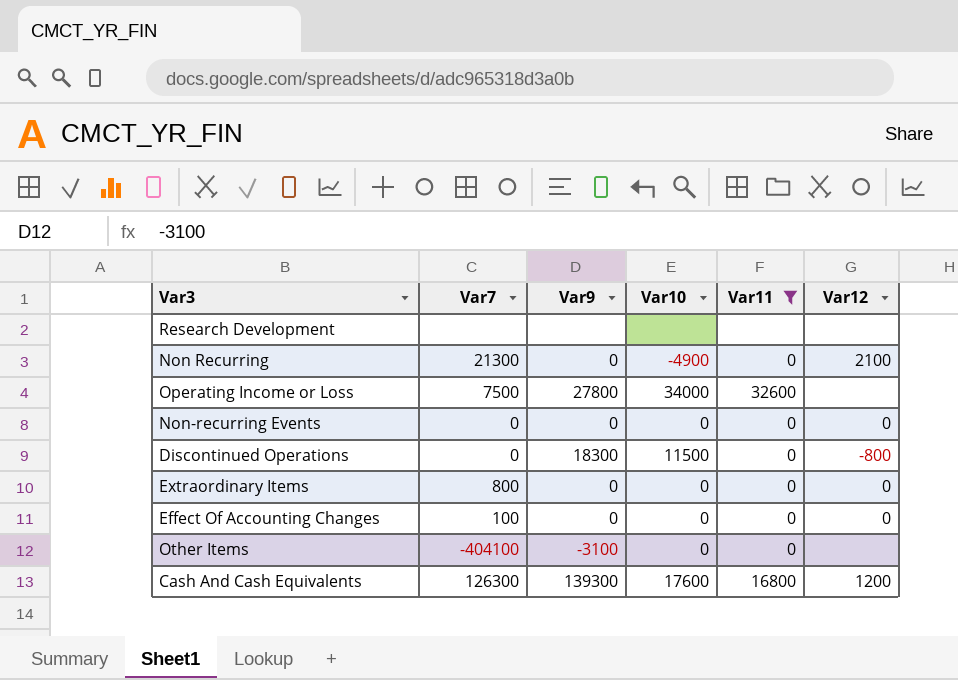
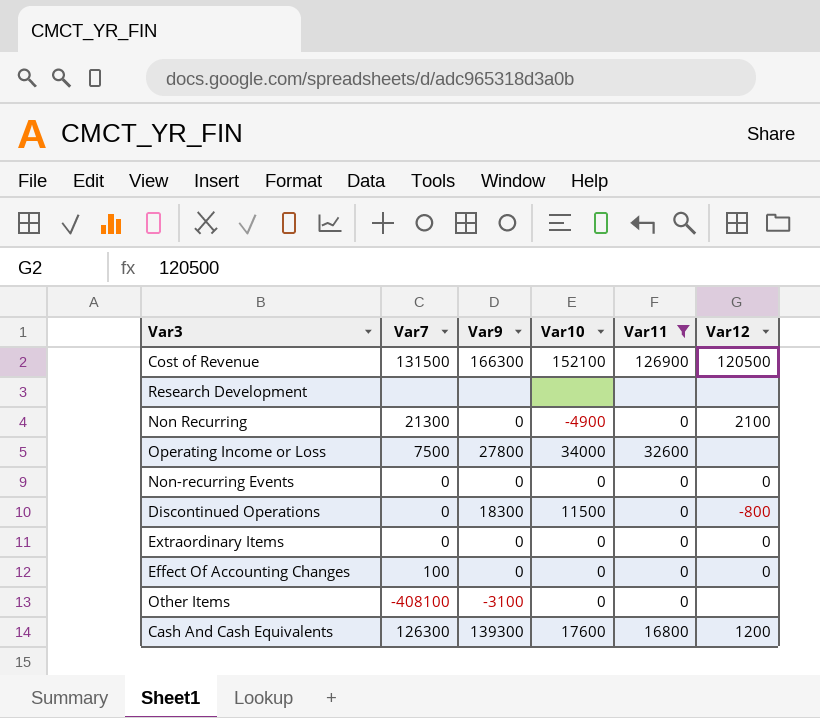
row Cost of Revenue: none -> 131500 | 166300 | 152100 | 126900 | 120500
Extraordinary Items | Var7: 800 -> 0
Other Items | Var7: -404100 -> -408100

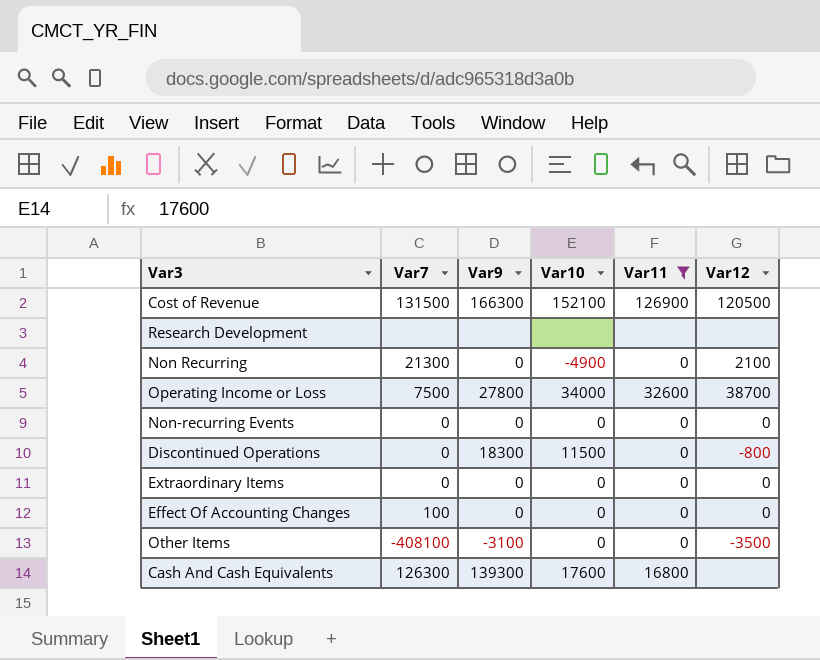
Operating Income or Loss | Var12: none -> 38700
Other Items | Var12: none -> -3500
Cash And Cash Equivalents | Var12: 1200 -> none

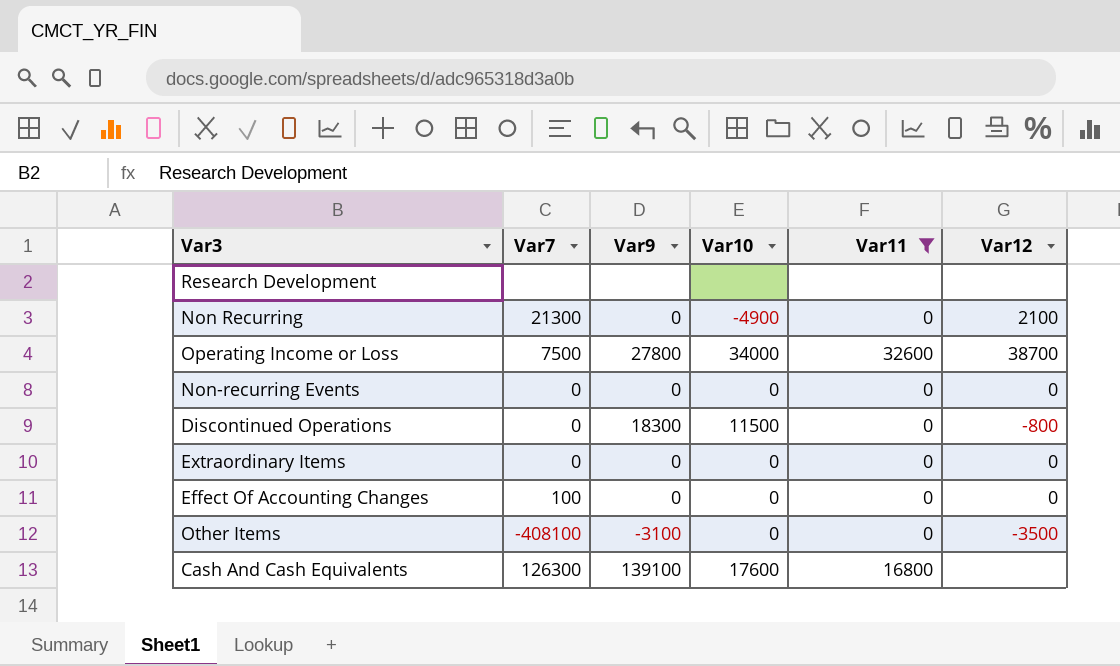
row Cost of Revenue: 131500 | 166300 | 152100 | 126900 | 120500 -> none
Cash And Cash Equivalents | Var9: 139300 -> 139100

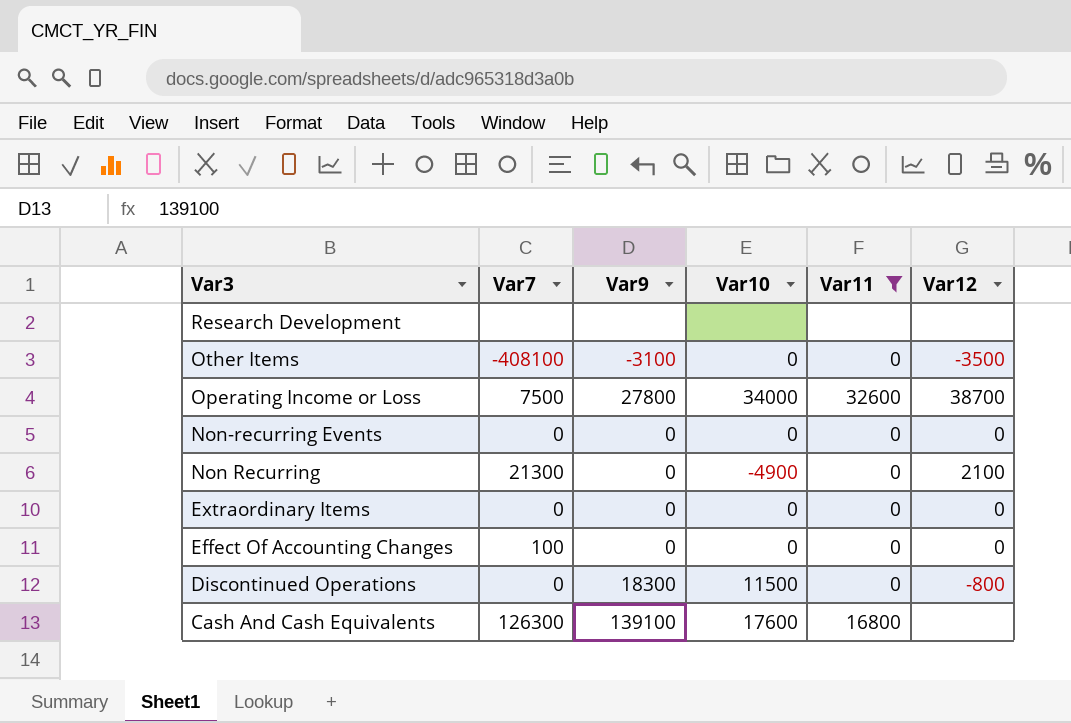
row order: none -> Var3 descending

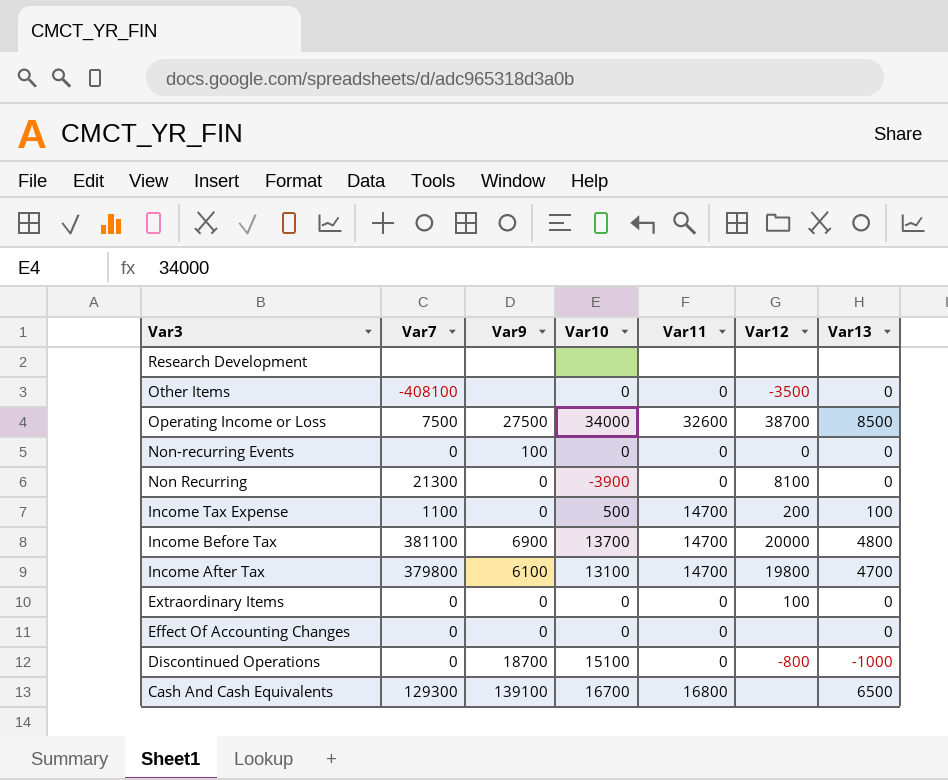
filter: Var11 != 14700 -> none
column Var13 | position: none -> 7
Other Items | Var9: -3100 -> none
Operating Income or Loss | Var9: 27800 -> 27500
Non-recurring Events | Var9: 0 -> 100
Non Recurring | Var10: -4900 -> -3900
Non Recurring | Var12: 2100 -> 8100
Extraordinary Items | Var12: 0 -> 100
Effect Of Accounting Changes | Var7: 100 -> 0
Effect Of Accounting Changes | Var12: 0 -> none
Discontinued Operations | Var9: 18300 -> 18700
Discontinued Operations | Var10: 11500 -> 15100
Cash And Cash Equivalents | Var7: 126300 -> 129300
Cash And Cash Equivalents | Var10: 17600 -> 16700

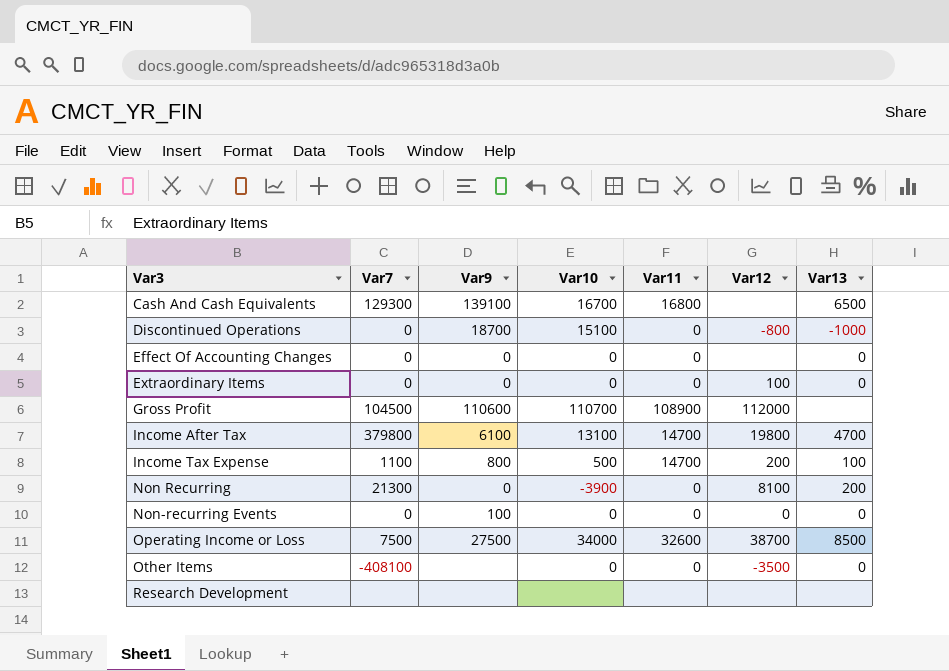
row order: Var3 descending -> Var3 ascending
row Income Before Tax: 381100 | 6900 | 13700 | 14700 | 20000 | 4800 -> none
row Gross Profit: none -> 104500 | 110600 | 110700 | 108900 | 112000 | none
Income Tax Expense | Var9: 0 -> 800
Non Recurring | Var13: 0 -> 200

